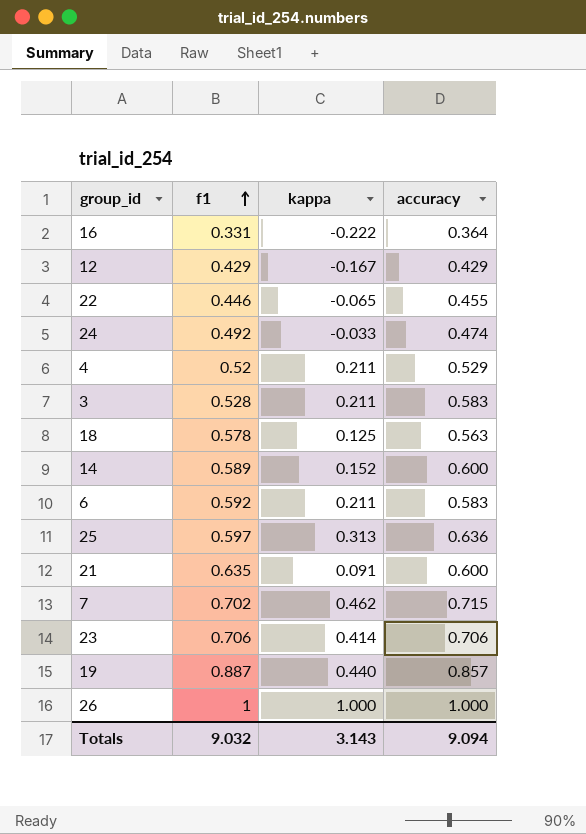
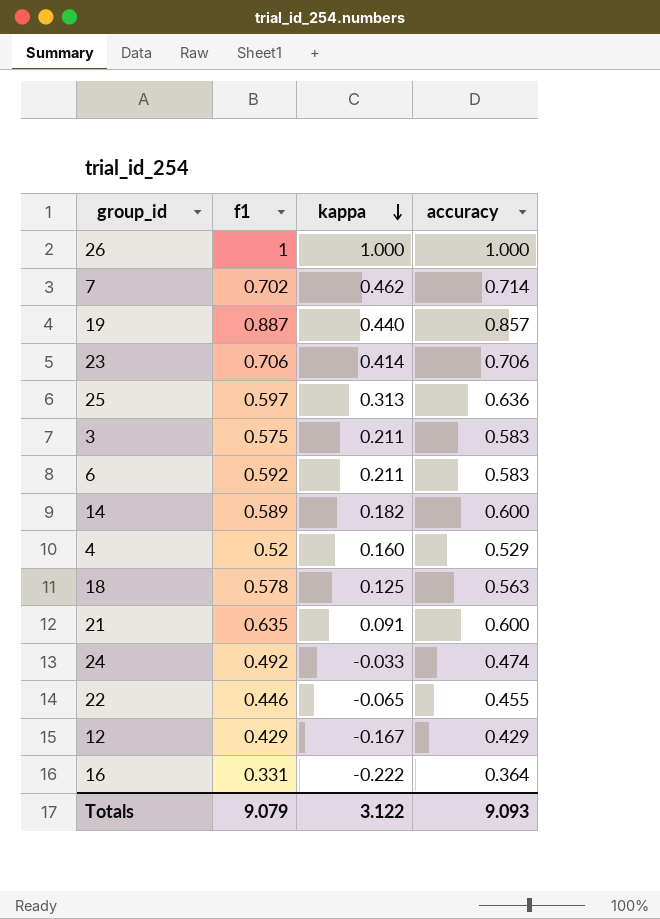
row order: f1 ascending -> kappa descending
7 | accuracy: 0.715 -> 0.714
3 | f1: 0.528 -> 0.575
14 | kappa: 0.152 -> 0.182
4 | kappa: 0.211 -> 0.160
Totals | f1: 9.032 -> 9.079
Totals | kappa: 3.143 -> 3.122
Totals | accuracy: 9.094 -> 9.093

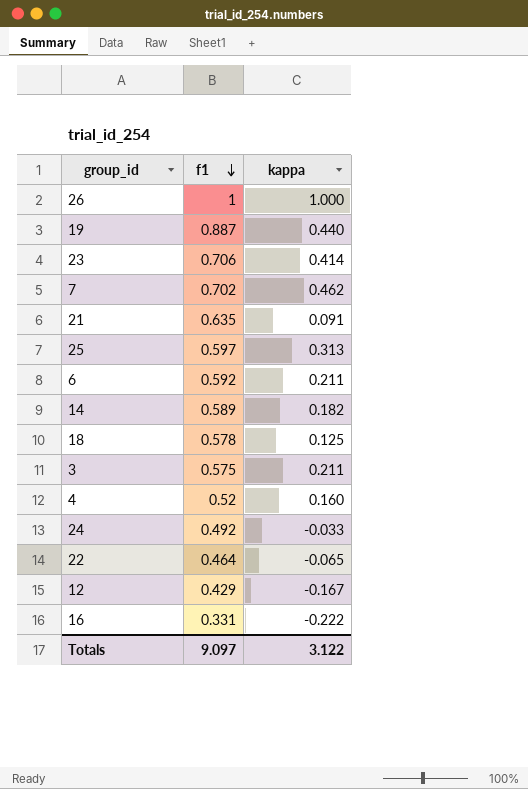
row order: kappa descending -> f1 descending
column accuracy | position: 4 -> none
22 | f1: 0.446 -> 0.464
Totals | f1: 9.079 -> 9.097

